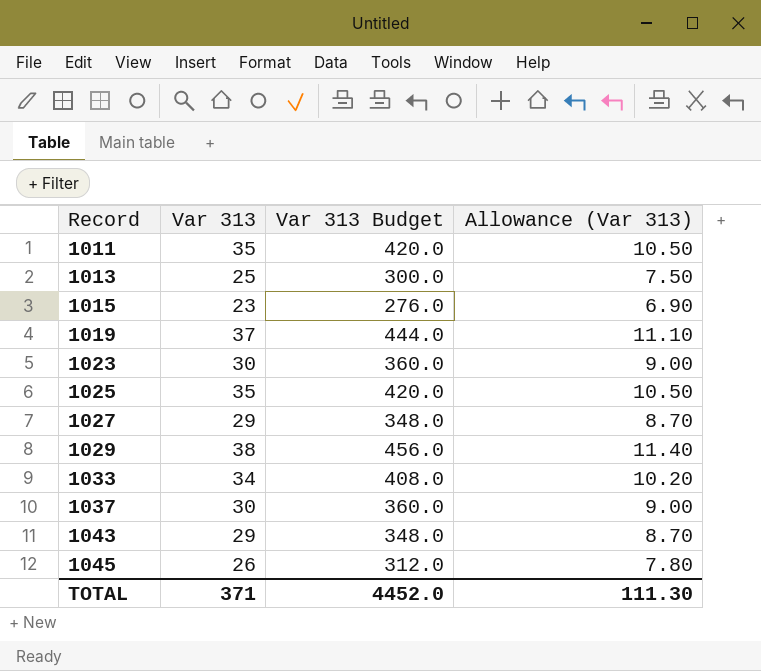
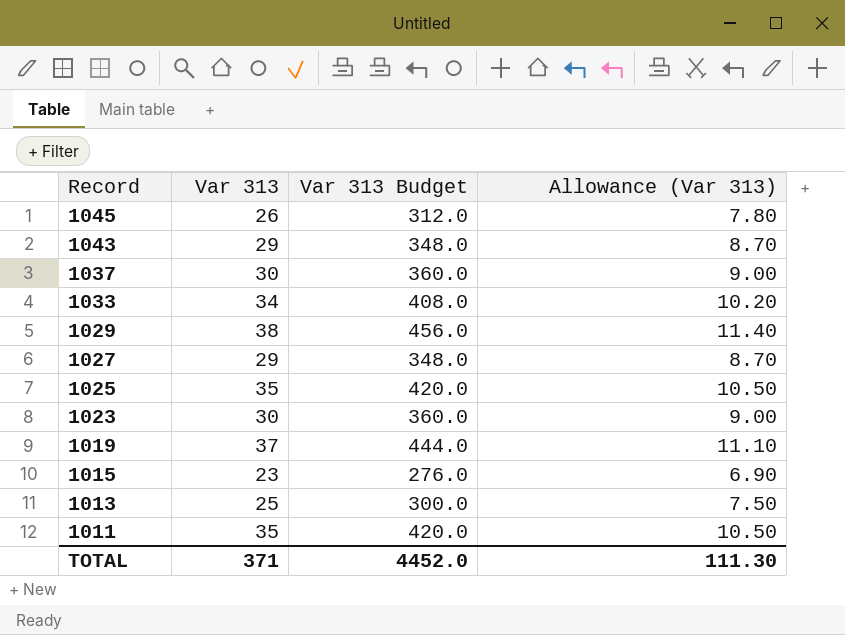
row order: Record ascending -> Record descending

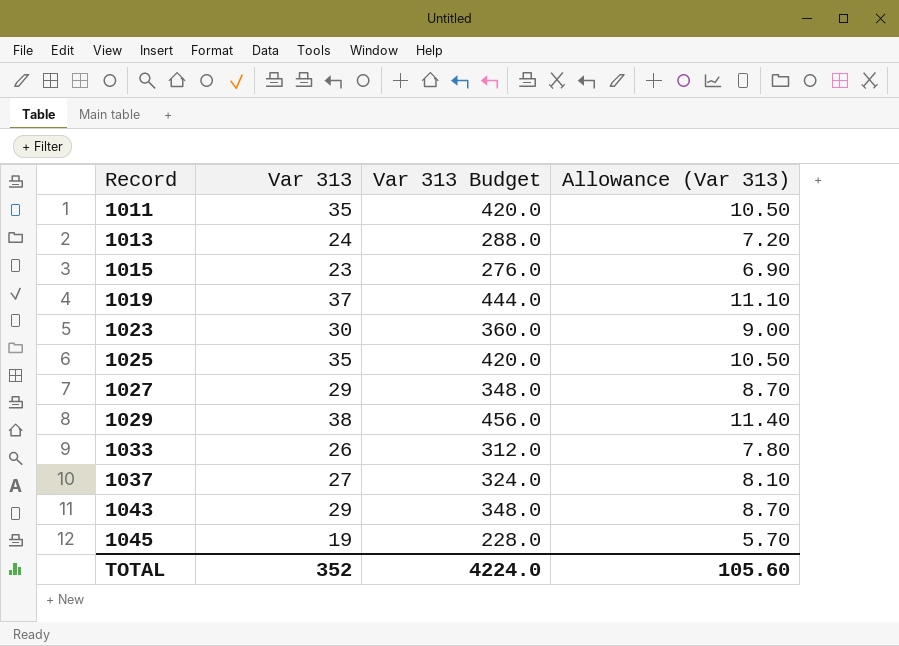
row order: Record descending -> Record ascending
1013 | Var 313: 25 -> 24
1013 | Var 313 Budget: 300.0 -> 288.0
1013 | Allowance (Var 313): 7.50 -> 7.20
1033 | Var 313: 34 -> 26
1033 | Var 313 Budget: 408.0 -> 312.0
1033 | Allowance (Var 313): 10.20 -> 7.80
1037 | Var 313: 30 -> 27
1037 | Var 313 Budget: 360.0 -> 324.0
1037 | Allowance (Var 313): 9.00 -> 8.10
1045 | Var 313: 26 -> 19
1045 | Var 313 Budget: 312.0 -> 228.0
1045 | Allowance (Var 313): 7.80 -> 5.70
TOTAL | Var 313: 371 -> 352
TOTAL | Var 313 Budget: 4452.0 -> 4224.0
TOTAL | Allowance (Var 313): 111.30 -> 105.60

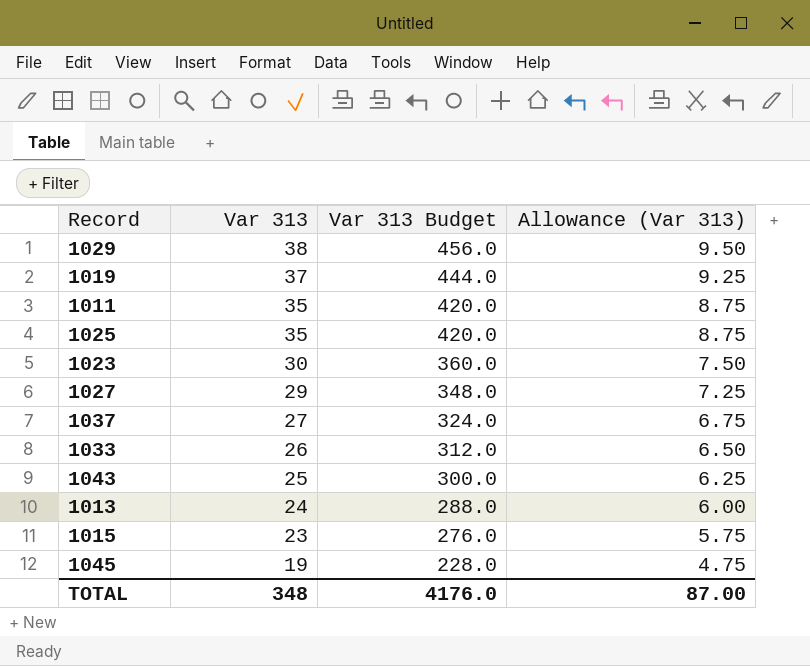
row order: Record ascending -> Var 313 descending
column Allowance (Var 313) | formula: [Var 313] * 0.3 -> [Var 313] * 0.25
1043 | Var 313: 29 -> 25
1043 | Var 313 Budget: 348.0 -> 300.0
TOTAL | Var 313: 352 -> 348
TOTAL | Var 313 Budget: 4224.0 -> 4176.0
TOTAL | Allowance (Var 313): 105.60 -> 87.00

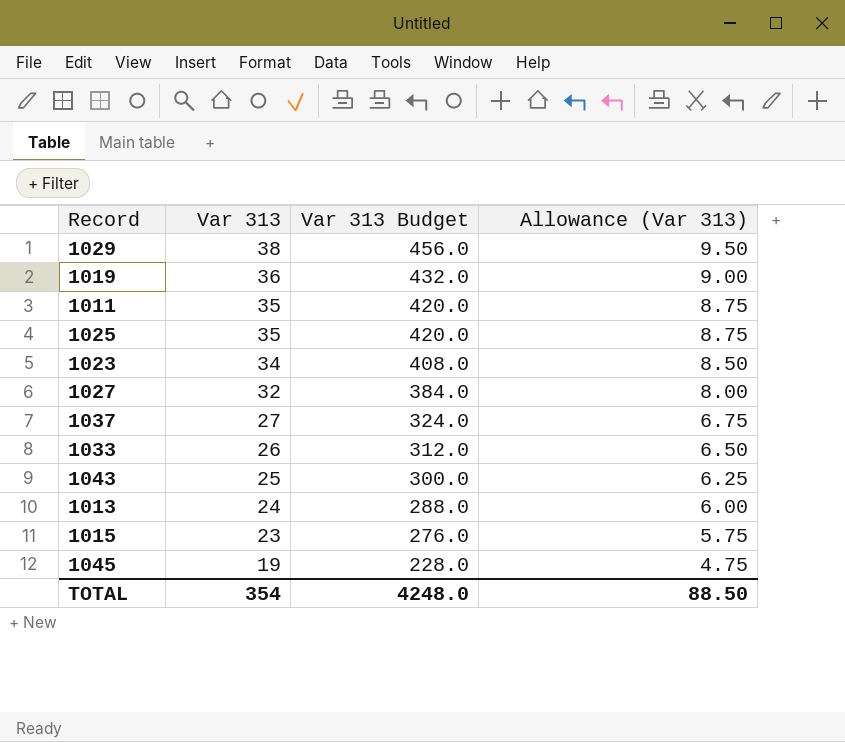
1019 | Var 313: 37 -> 36
1019 | Var 313 Budget: 444.0 -> 432.0
1019 | Allowance (Var 313): 9.25 -> 9.00
1023 | Var 313: 30 -> 34
1023 | Var 313 Budget: 360.0 -> 408.0
1023 | Allowance (Var 313): 7.50 -> 8.50
1027 | Var 313: 29 -> 32
1027 | Var 313 Budget: 348.0 -> 384.0
1027 | Allowance (Var 313): 7.25 -> 8.00
TOTAL | Var 313: 348 -> 354
TOTAL | Var 313 Budget: 4176.0 -> 4248.0
TOTAL | Allowance (Var 313): 87.00 -> 88.50

